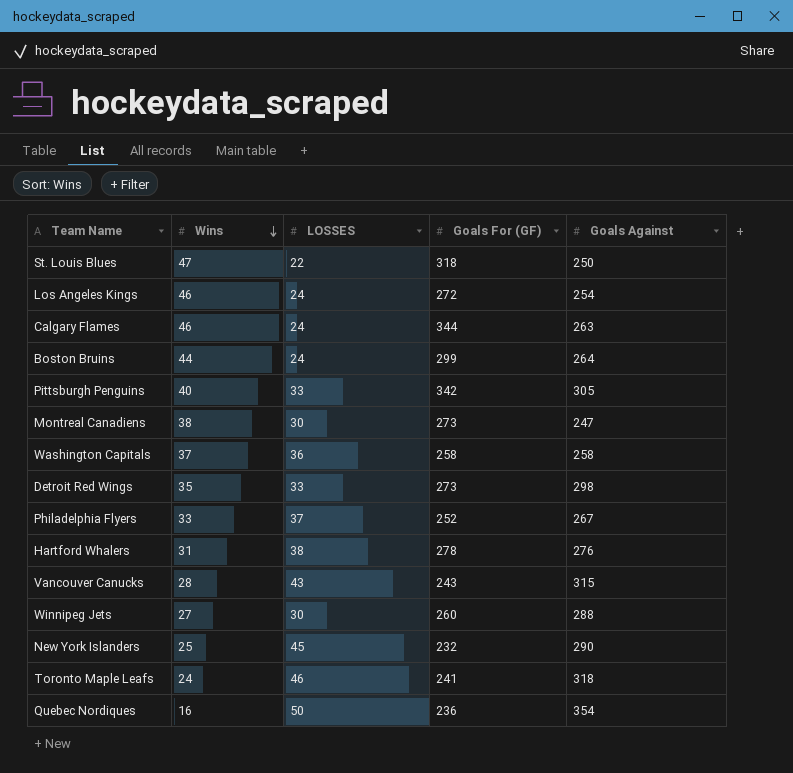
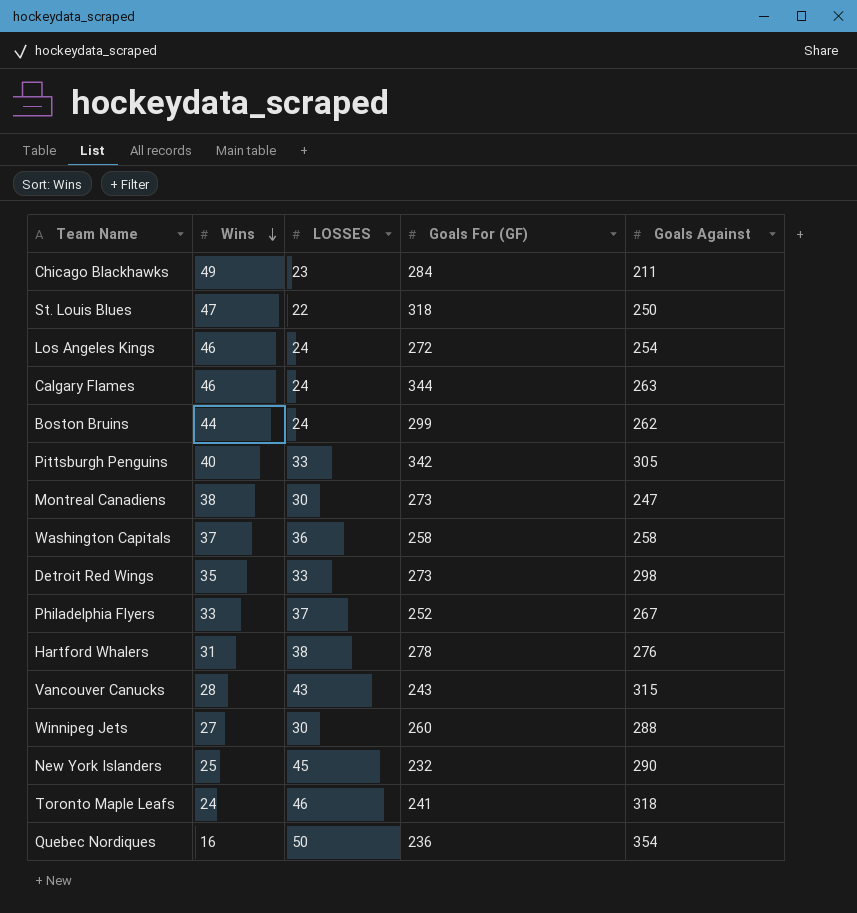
row Chicago Blackhawks: none -> 49 | 23 | 284 | 211
Boston Bruins | Goals Against: 264 -> 262

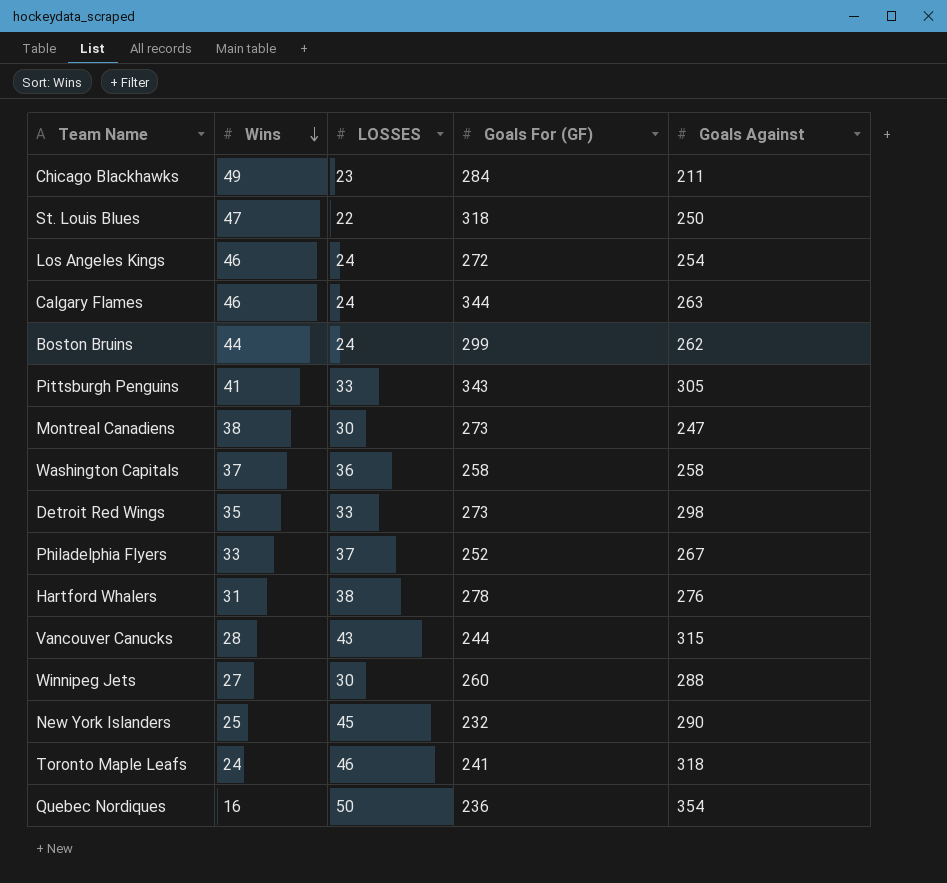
Pittsburgh Penguins | Wins: 40 -> 41
Pittsburgh Penguins | Goals For (GF): 342 -> 343
Vancouver Canucks | Goals For (GF): 243 -> 244

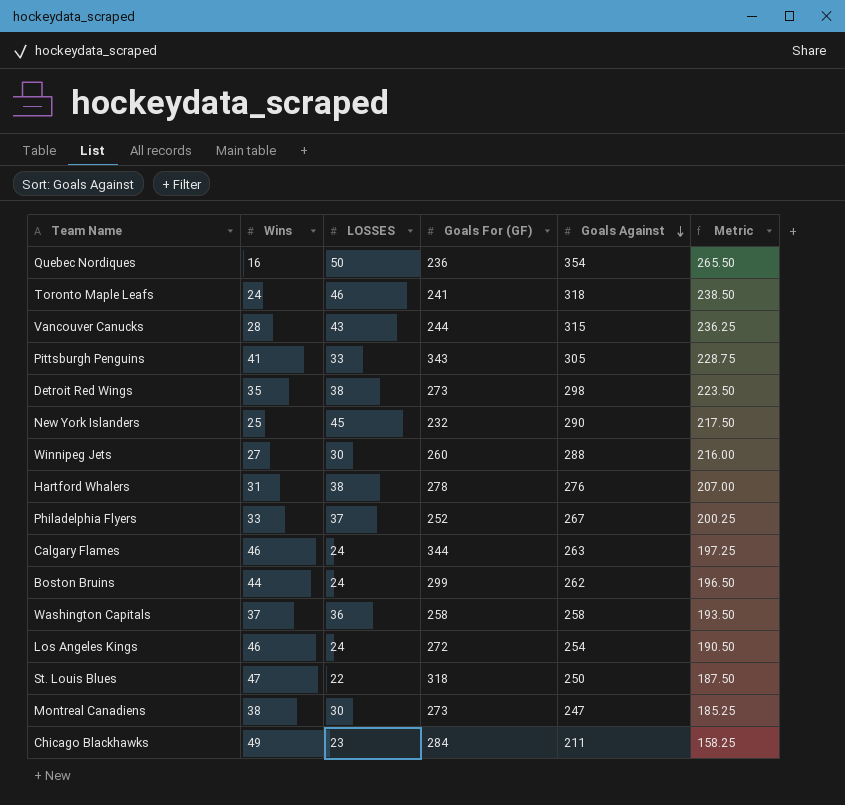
row order: Wins descending -> Goals Against descending
column Metric | formula: none -> [Goals Against] * 0.75
Detroit Red Wings | LOSSES: 33 -> 38

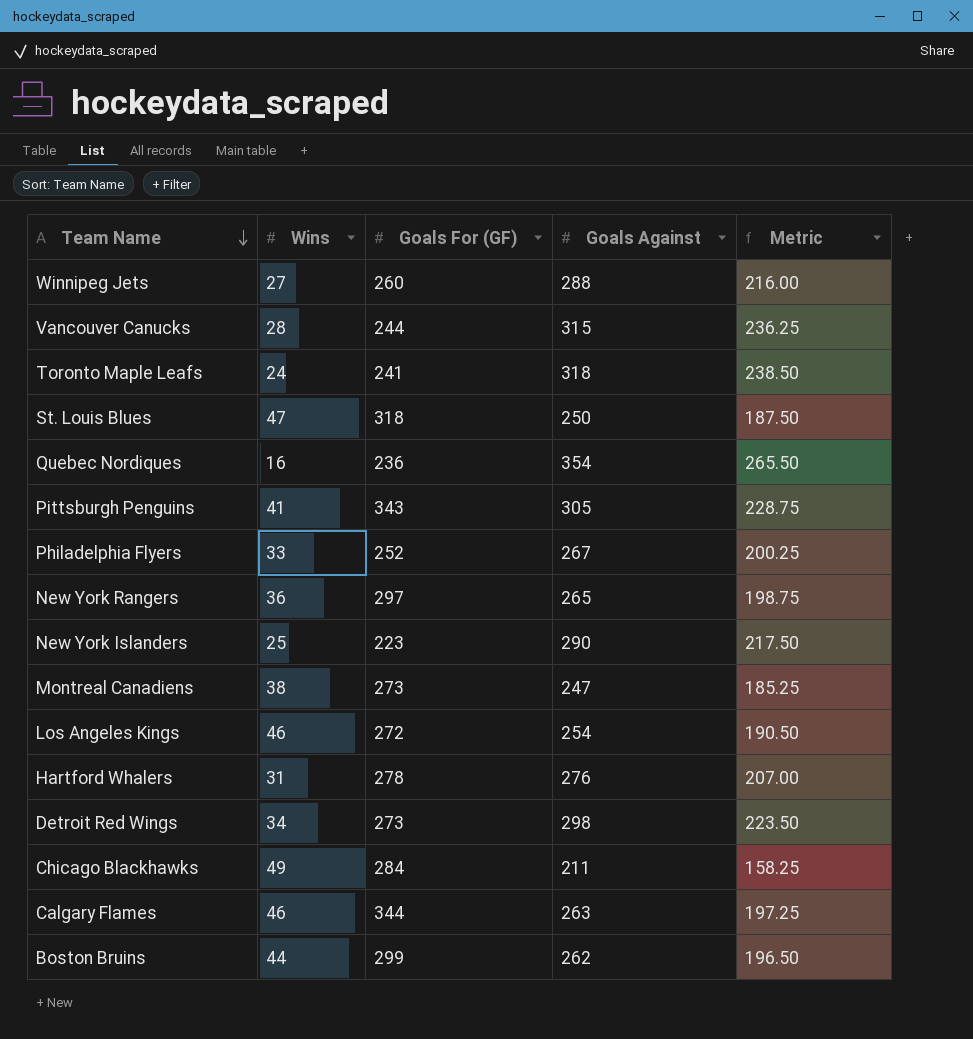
row order: Goals Against descending -> Team Name descending
column LOSSES | position: 3 -> none
row Washington Capitals: 37 | 36 | 258 | 258 | 193.50 -> none
row New York Rangers: none -> 36 | 297 | 265 | 198.75
New York Islanders | Goals For (GF): 232 -> 223
Detroit Red Wings | Wins: 35 -> 34

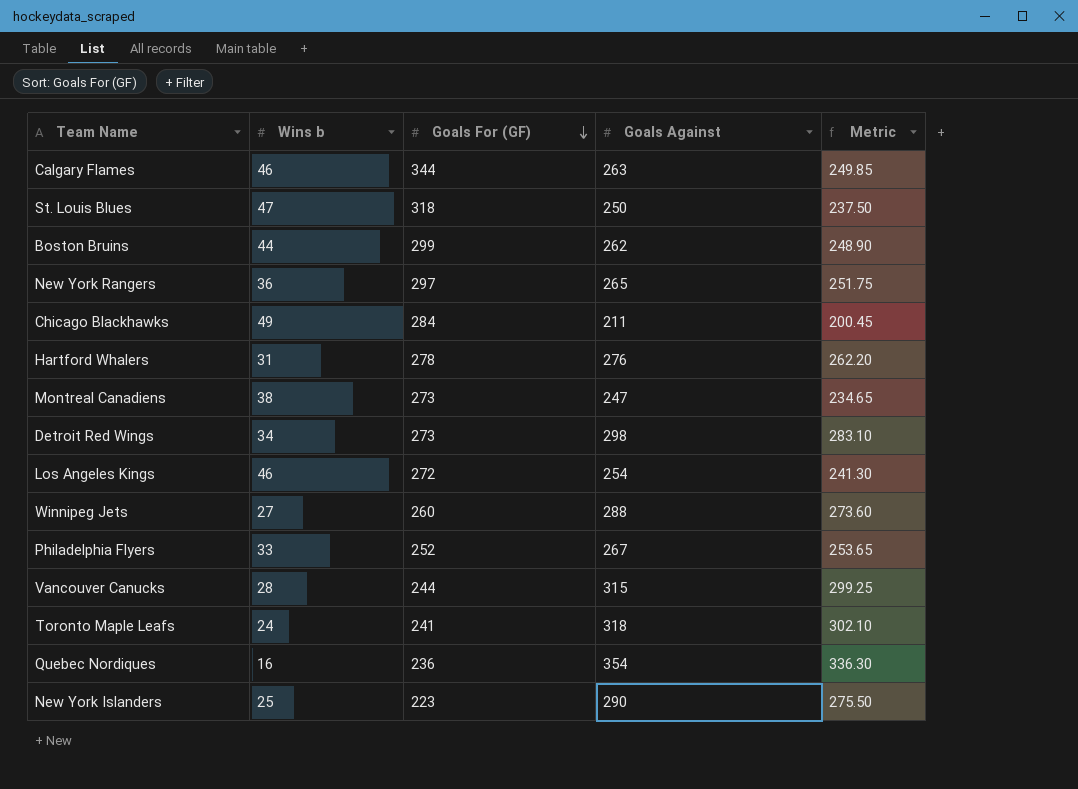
row order: Team Name descending -> Goals For (GF) descending
column name: Wins -> Wins b
column Metric | formula: [Goals Against] * 0.75 -> [Goals Against] * 0.95
row Pittsburgh Penguins: 41 | 343 | 305 | 228.75 -> none

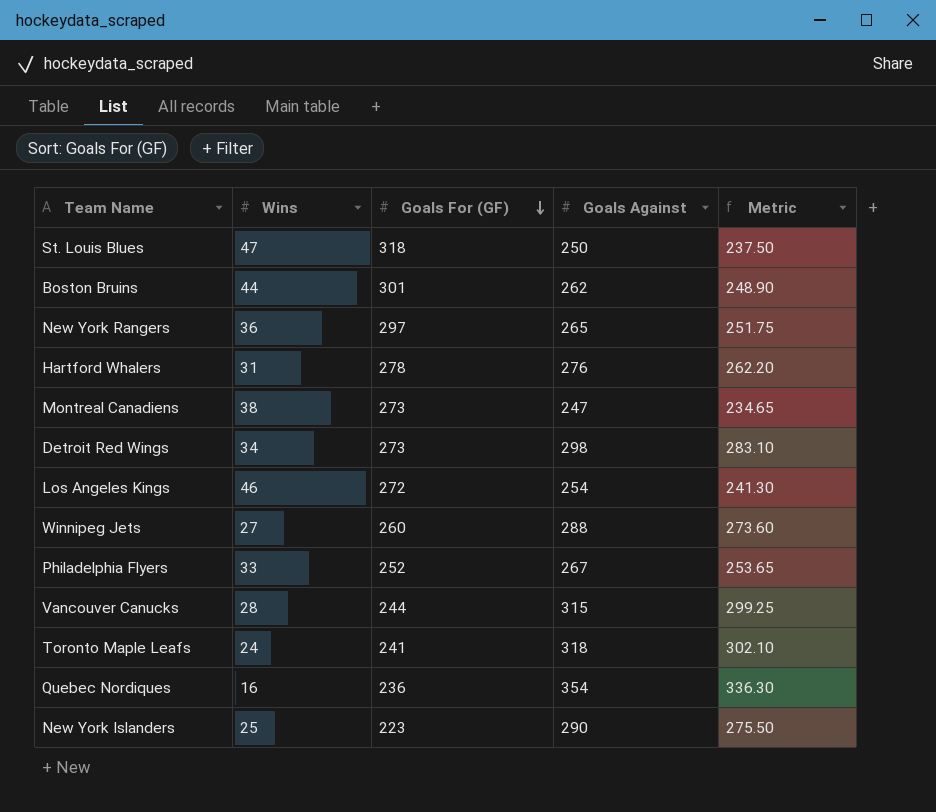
column name: Wins b -> Wins
row Calgary Flames: 46 | 344 | 263 | 249.85 -> none
row Chicago Blackhawks: 49 | 284 | 211 | 200.45 -> none
Boston Bruins | Goals For (GF): 299 -> 301

